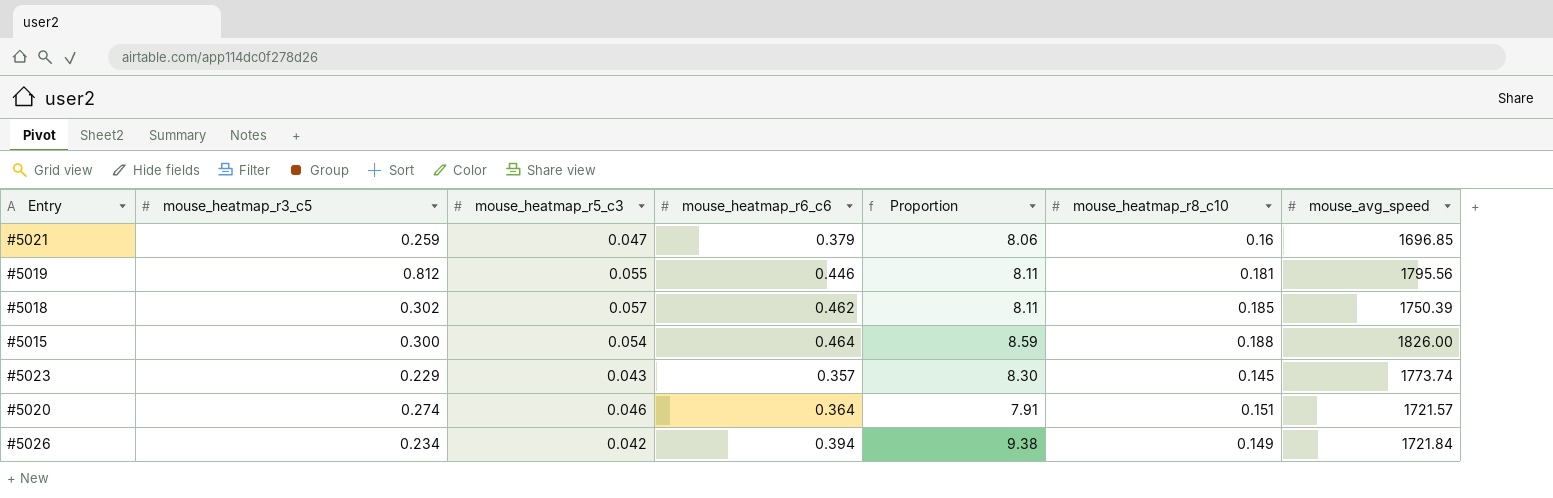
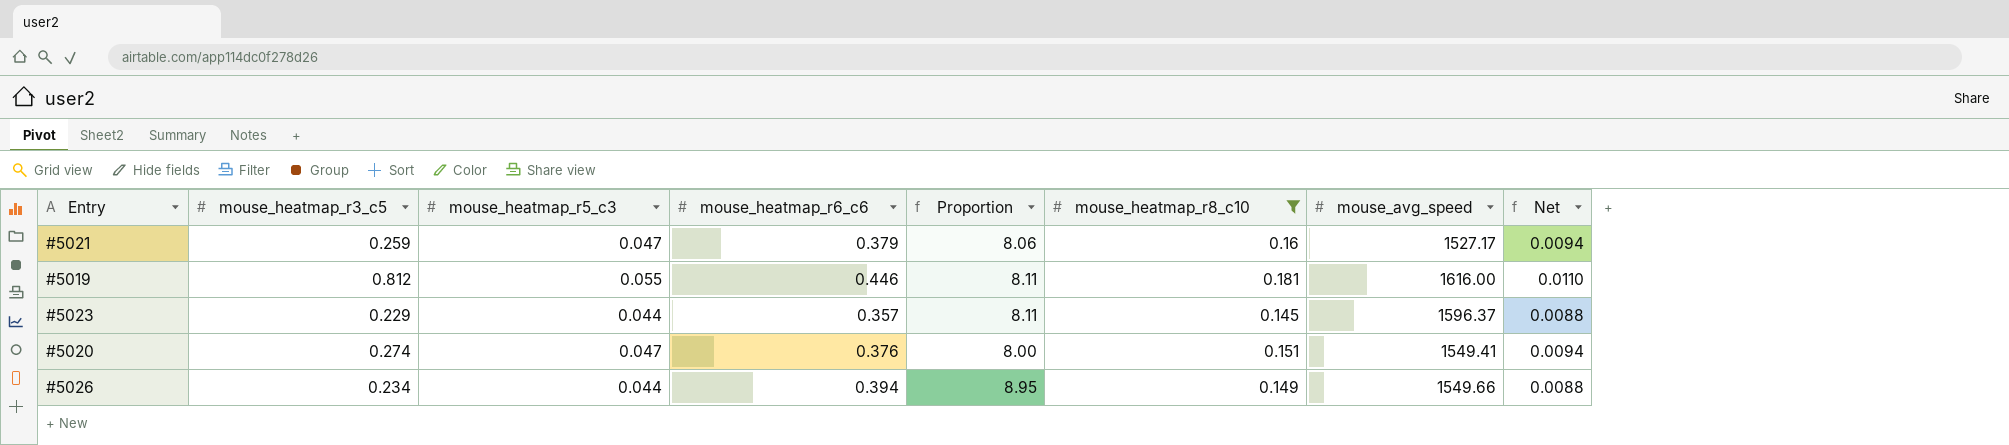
filter: none -> mouse_heatmap_r8_c10 <= 0.181
column Net | formula: none -> [mouse_heatmap_r5_c3] * 0.2
#5021 | mouse_avg_speed: 1696.85 -> 1527.17
#5019 | mouse_avg_speed: 1795.56 -> 1616.00
#5023 | mouse_heatmap_r5_c3: 0.043 -> 0.044
#5023 | Proportion: 8.30 -> 8.11
#5023 | mouse_avg_speed: 1773.74 -> 1596.37
#5020 | mouse_heatmap_r5_c3: 0.046 -> 0.047
#5020 | mouse_heatmap_r6_c6: 0.364 -> 0.376
#5020 | Proportion: 7.91 -> 8.00
#5020 | mouse_avg_speed: 1721.57 -> 1549.41
#5026 | mouse_heatmap_r5_c3: 0.042 -> 0.044
#5026 | Proportion: 9.38 -> 8.95
#5026 | mouse_avg_speed: 1721.84 -> 1549.66

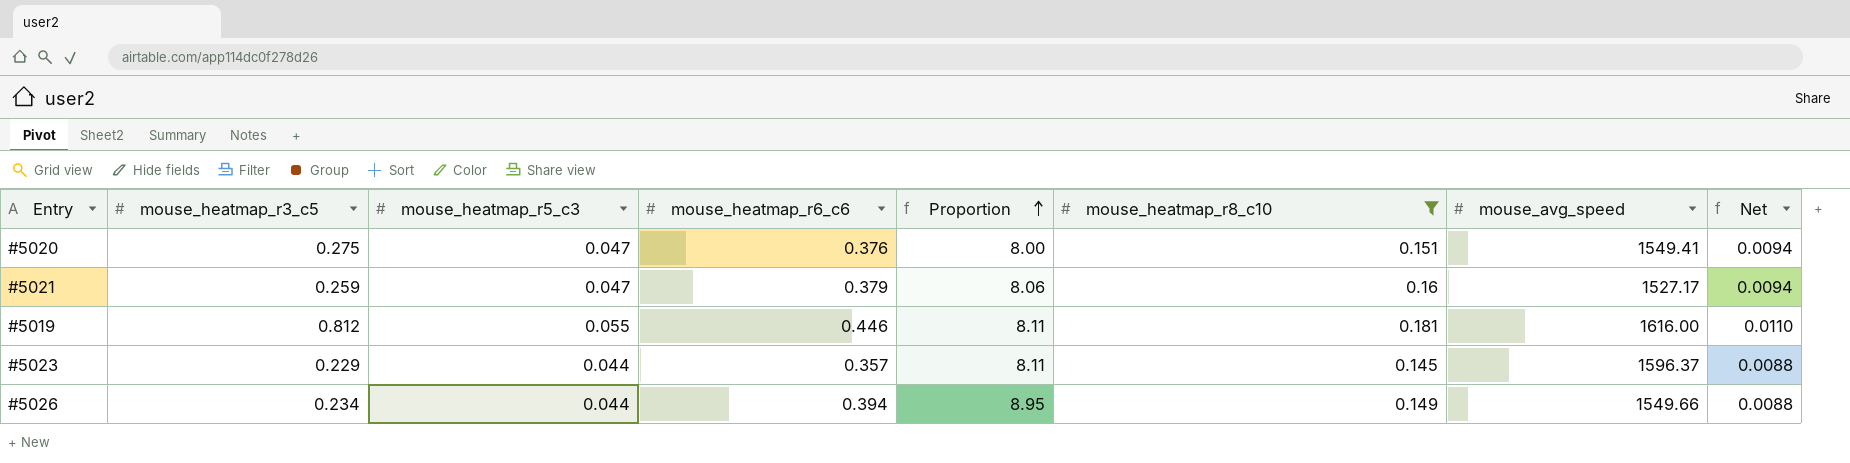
row order: none -> Proportion ascending
#5020 | mouse_heatmap_r3_c5: 0.274 -> 0.275

